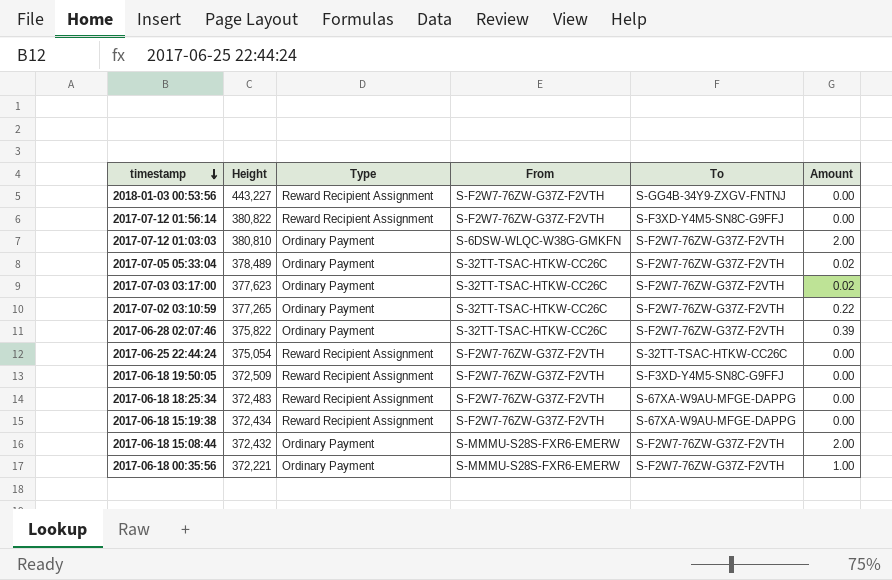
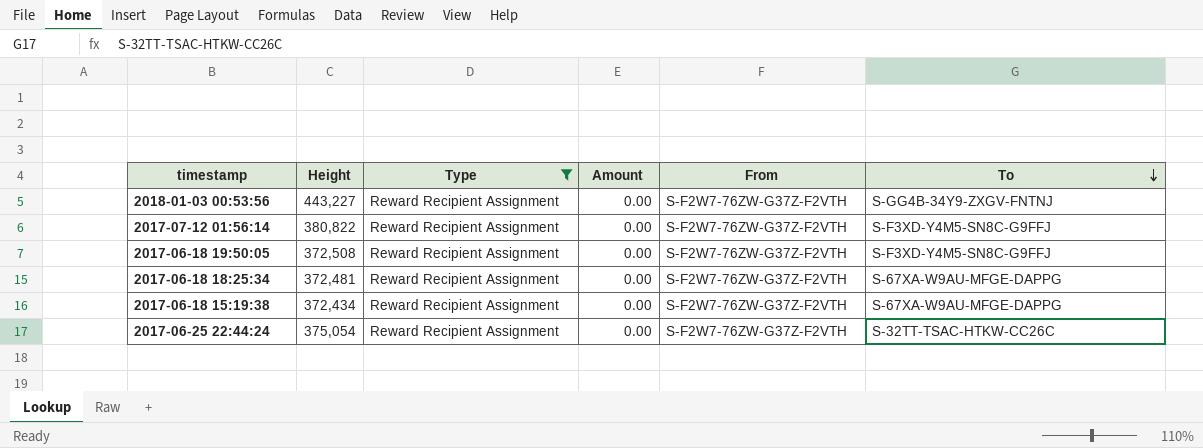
filter: none -> Type = Reward Recipient Assignment
row order: timestamp descending -> To descending
column Amount | position: 6 -> 4
2017-06-18 19:50:05 | Height: 372,509 -> 372,508
2017-06-18 18:25:34 | Height: 372,483 -> 372,481

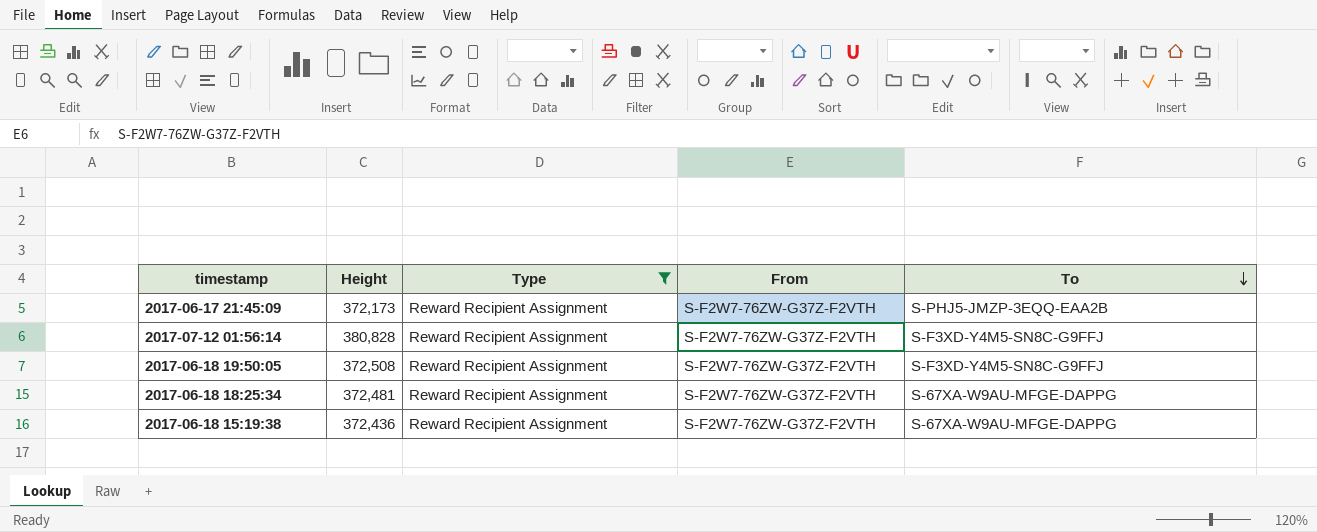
column Amount | position: 4 -> none
row 2018-01-03 00:53:56: 443,227 | Reward Recipient Assignment | 0.00 | S-F2W7-76ZW-G37Z-F2VTH | S-GG4B-34Y9-ZXGV-FNTNJ -> none
row 2017-06-25 22:44:24: 375,054 | Reward Recipient Assignment | 0.00 | S-F2W7-76ZW-G37Z-F2VTH | S-32TT-TSAC-HTKW-CC26C -> none
row 2017-06-17 21:45:09: none -> 372,173 | Reward Recipient Assignment | S-F2W7-76ZW-G37Z-F2VTH | S-PHJ5-JMZP-3EQQ-EAA2B
2017-07-12 01:56:14 | Height: 380,822 -> 380,828
2017-06-18 15:19:38 | Height: 372,434 -> 372,436

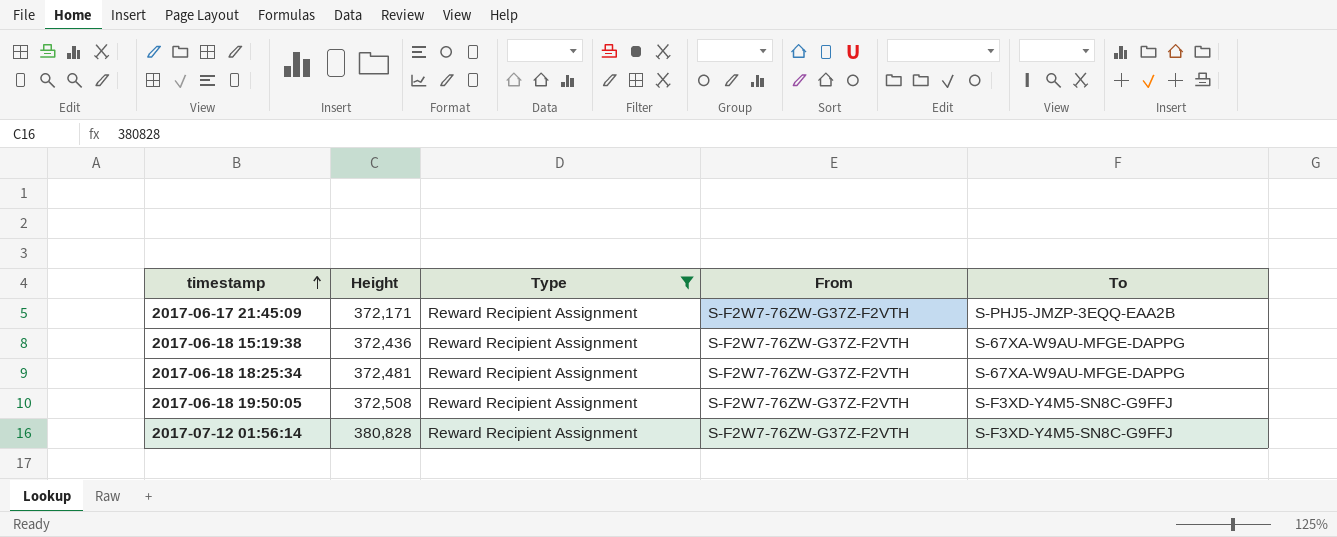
row order: To descending -> timestamp ascending
2017-06-17 21:45:09 | Height: 372,173 -> 372,171

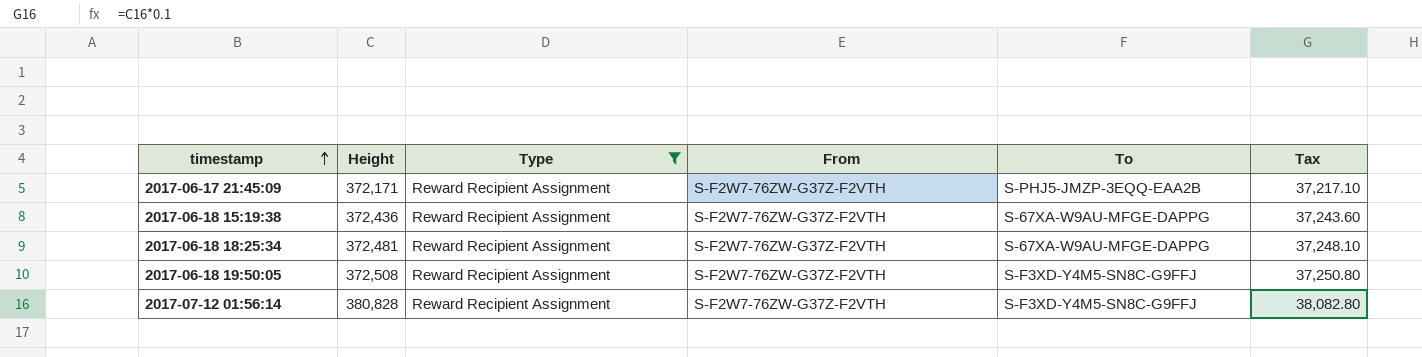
column Tax | formula: none -> [Height] * 0.1

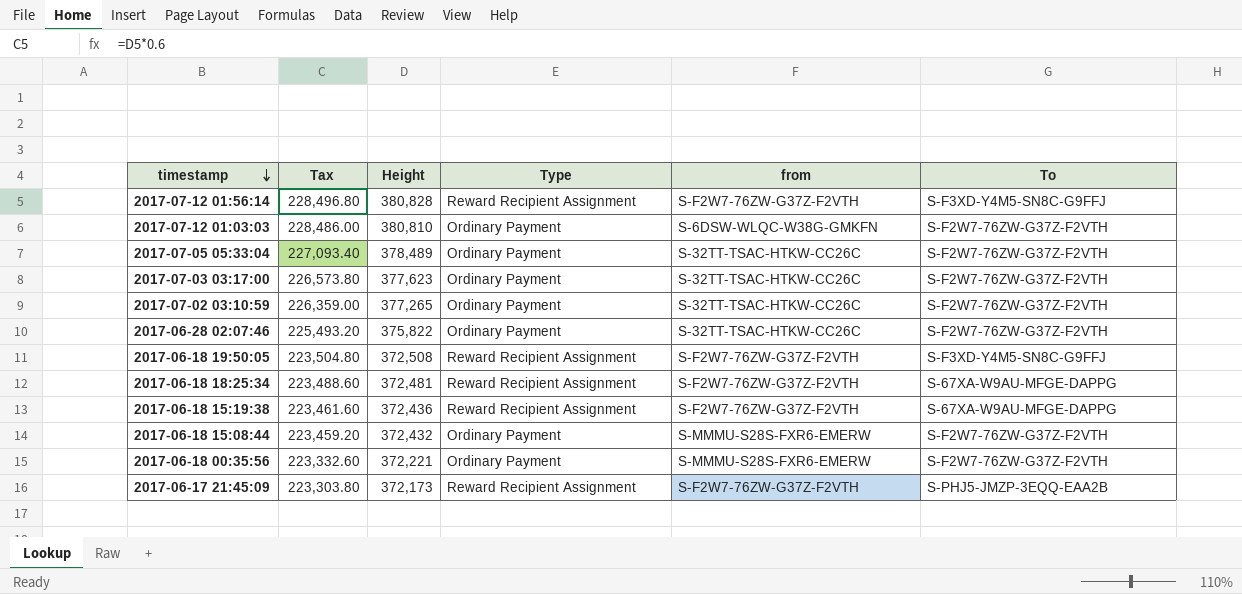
filter: Type = Reward Recipient Assignment -> none
row order: timestamp ascending -> timestamp descending
column Tax | formula: [Height] * 0.1 -> [Height] * 0.6
column Tax | position: 6 -> 2
column name: From -> from
2017-06-17 21:45:09 | Height: 372,171 -> 372,173

